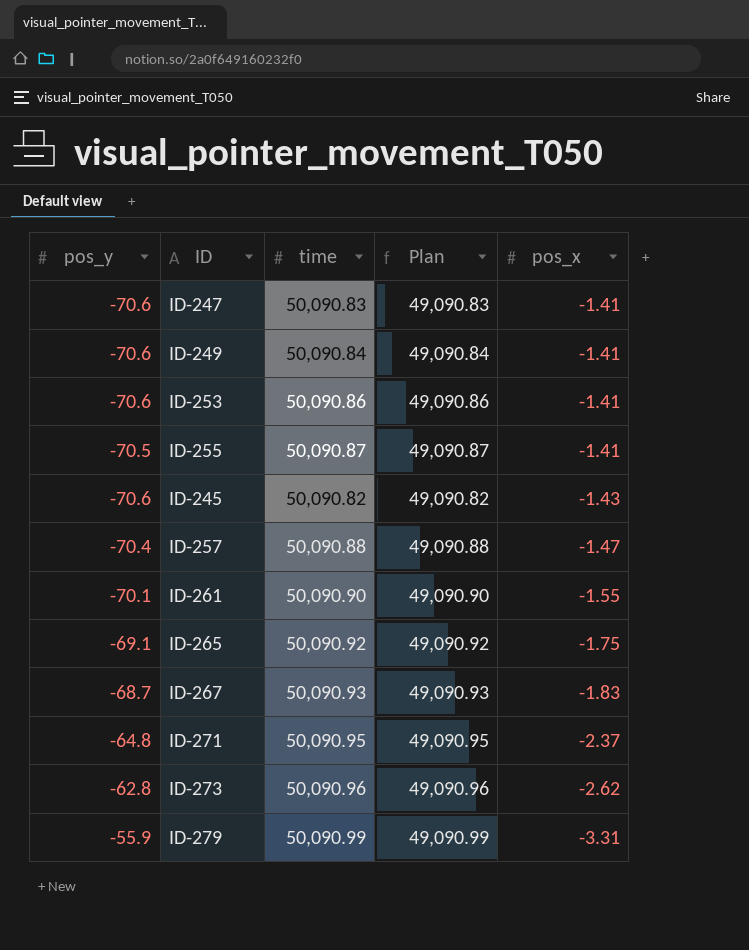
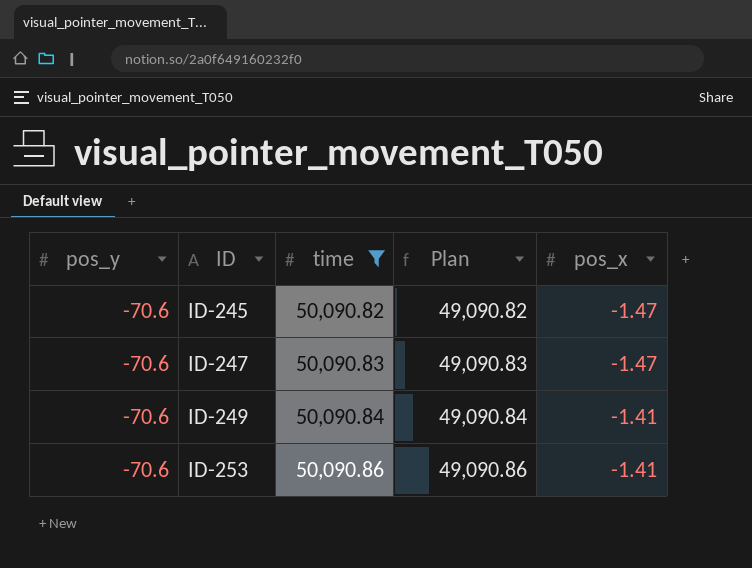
filter: none -> time <= 50,090.86
row order: pos_x descending -> ID ascending
ID-245 | pos_x: -1.43 -> -1.47
ID-247 | pos_x: -1.41 -> -1.47

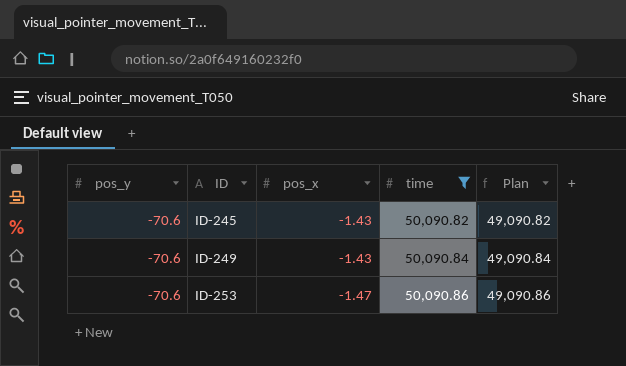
column pos_x | position: 5 -> 3
row ID-247: -70.6 | 50,090.83 | 49,090.83 | -1.47 -> none
ID-245 | pos_x: -1.47 -> -1.43
ID-249 | pos_x: -1.41 -> -1.43
ID-253 | pos_x: -1.41 -> -1.47

